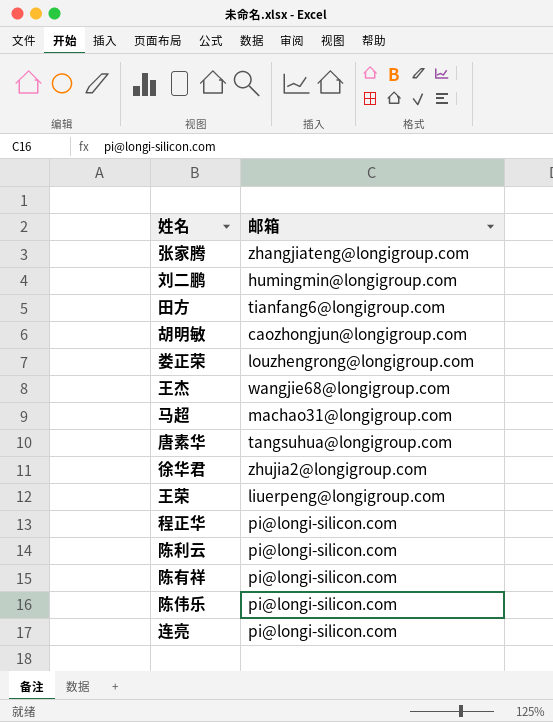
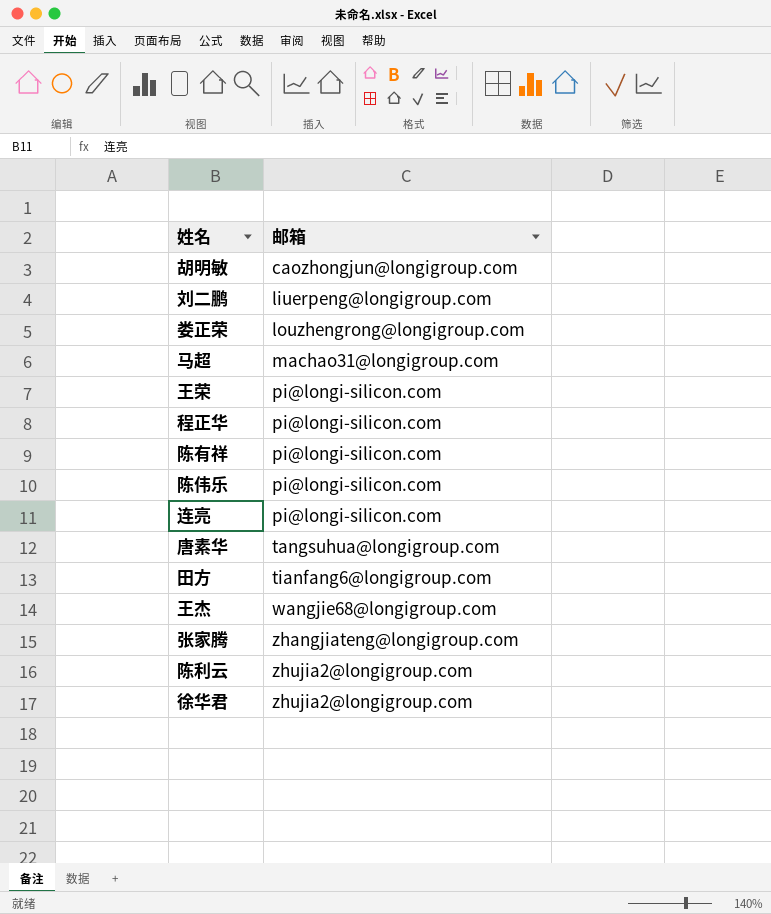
row order: none -> 邮箱 ascending
刘二鹏 | 邮箱: humingmin@longigroup.com -> liuerpeng@longigroup.com
王荣 | 邮箱: liuerpeng@longigroup.com -> pi@longi-silicon.com
陈利云 | 邮箱: pi@longi-silicon.com -> zhujia2@longigroup.com

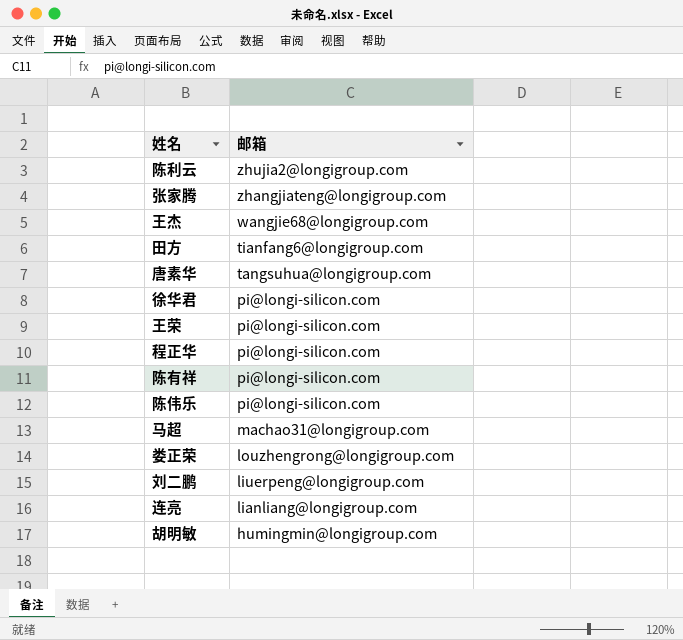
row order: 邮箱 ascending -> 邮箱 descending
徐华君 | 邮箱: zhujia2@longigroup.com -> pi@longi-silicon.com
连亮 | 邮箱: pi@longi-silicon.com -> lianliang@longigroup.com
胡明敏 | 邮箱: caozhongjun@longigroup.com -> humingmin@longigroup.com

